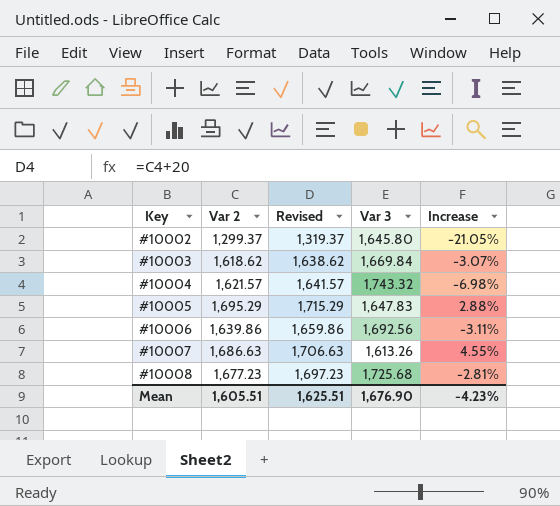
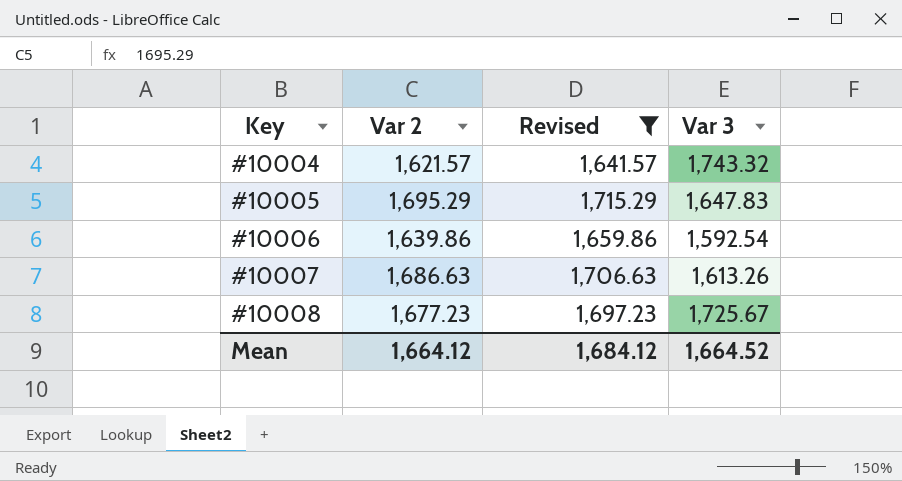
filter: none -> Revised >= 1,641.57
column Increase | formula: ([Var 2] - [Var 3]) / [Var 3] -> none
#10006 | Var 3: 1,692.56 -> 1,592.54
#10008 | Var 3: 1,725.68 -> 1,725.67
Mean | Var 2: 1,605.51 -> 1,664.12
Mean | Revised: 1,625.51 -> 1,684.12
Mean | Var 3: 1,676.90 -> 1,664.52

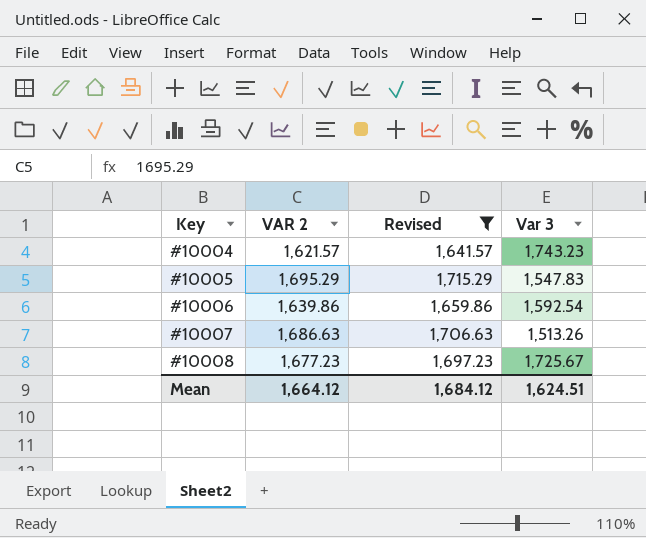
column name: Var 2 -> VAR 2
#10004 | Var 3: 1,743.32 -> 1,743.23
#10005 | Var 3: 1,647.83 -> 1,547.83
#10007 | Var 3: 1,613.26 -> 1,513.26
Mean | Var 3: 1,664.52 -> 1,624.51

